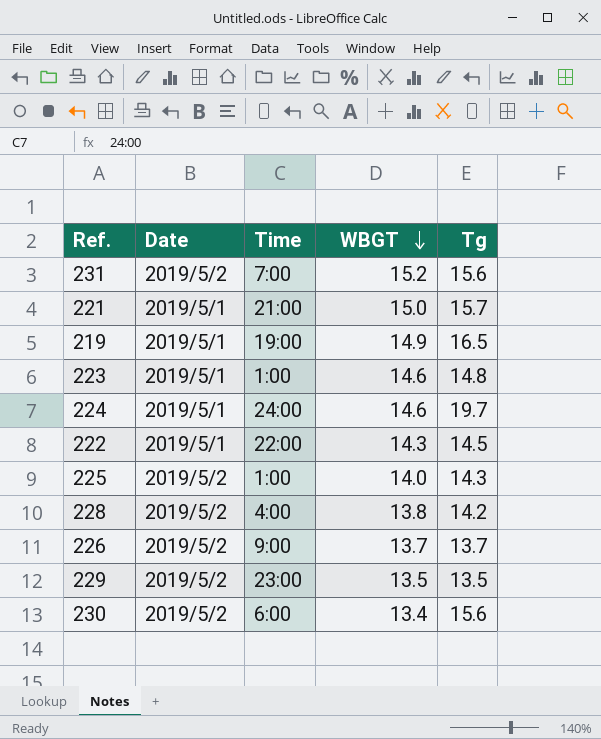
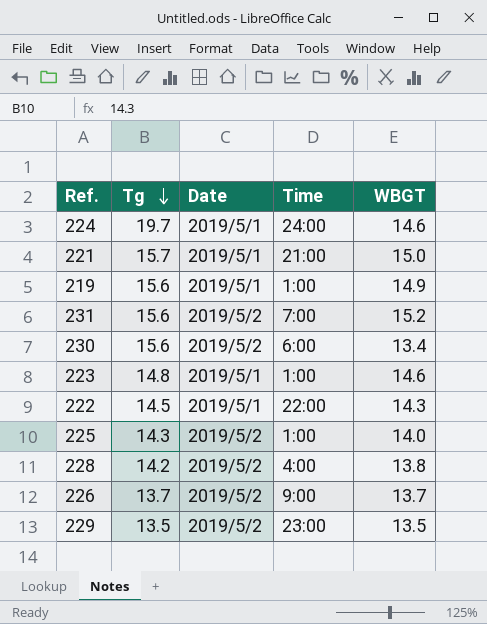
row order: WBGT descending -> Tg descending
column Tg | position: 5 -> 2
219 | Tg: 16.5 -> 15.6
219 | Time: 19:00 -> 1:00

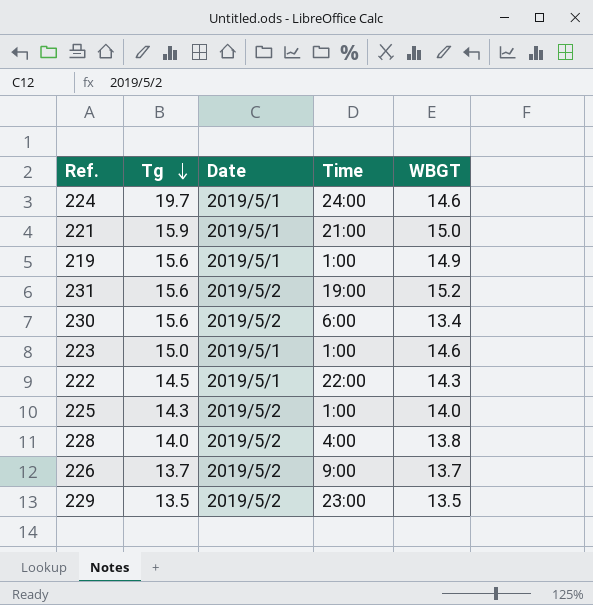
221 | Tg: 15.7 -> 15.9
231 | Time: 7:00 -> 19:00
223 | Tg: 14.8 -> 15.0
228 | Tg: 14.2 -> 14.0

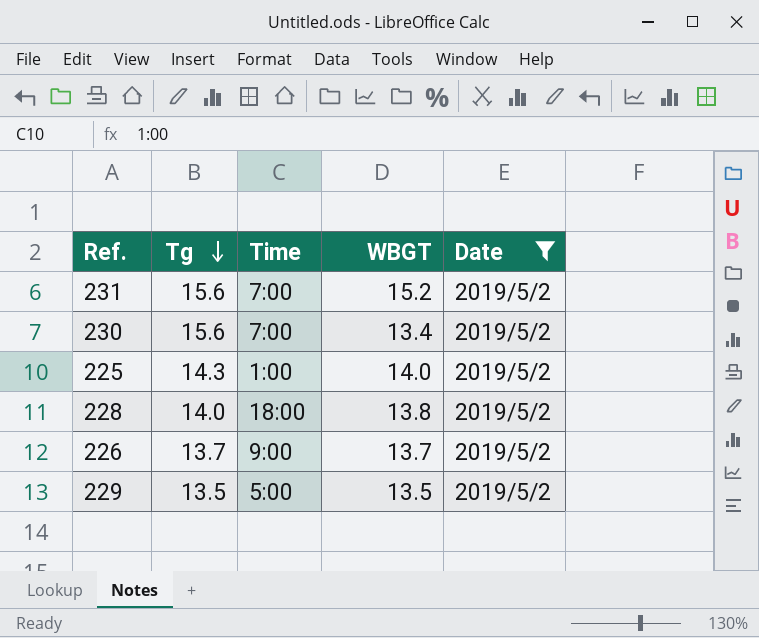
filter: none -> Date = 2019/5/2
column Date | position: 3 -> 5
231 | Time: 19:00 -> 7:00
230 | Time: 6:00 -> 7:00
228 | Time: 4:00 -> 18:00
229 | Time: 23:00 -> 5:00

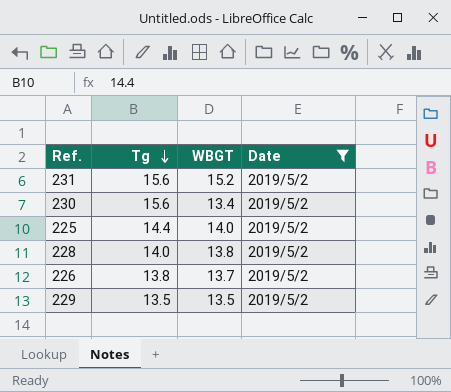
column Time | position: 3 -> none
225 | Tg: 14.3 -> 14.4
226 | Tg: 13.7 -> 13.8

